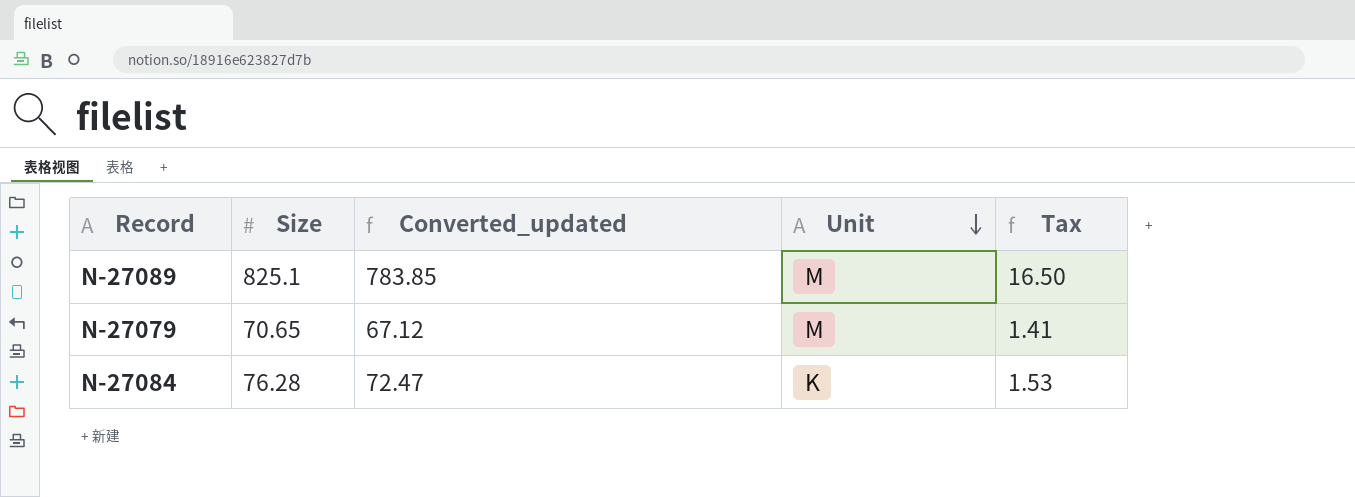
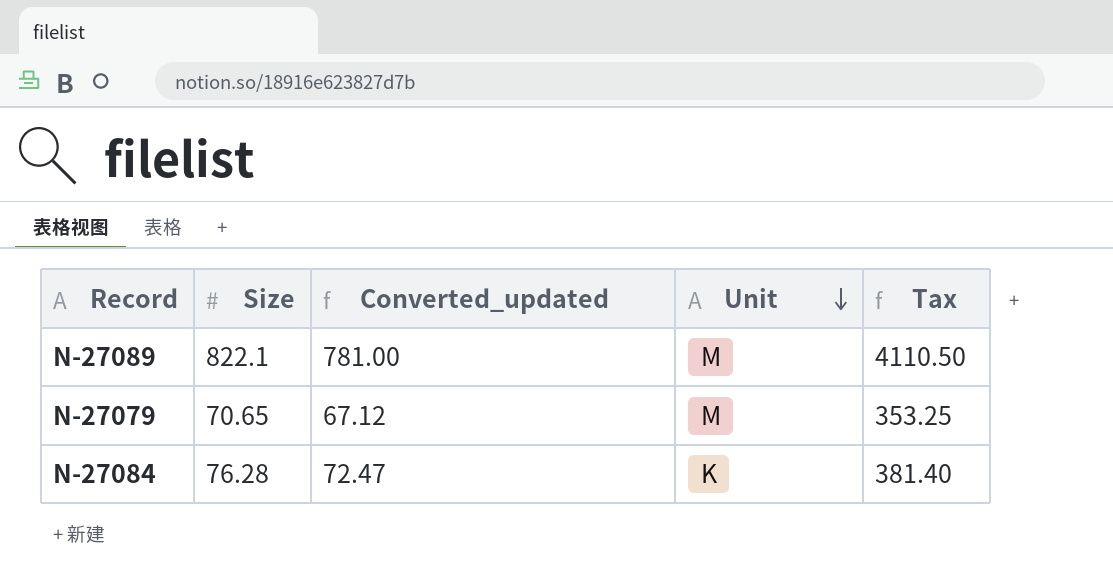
column Tax | formula: [Size] * 0.02 -> [Size] * 5
N-27089 | Size: 825.1 -> 822.1
N-27089 | Converted_updated: 783.85 -> 781.00

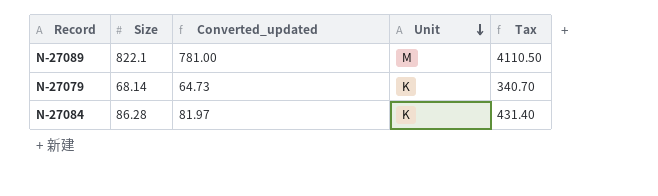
N-27079 | Size: 70.65 -> 68.14
N-27079 | Converted_updated: 67.12 -> 64.73
N-27079 | Unit: M -> K
N-27079 | Tax: 353.25 -> 340.70
N-27084 | Size: 76.28 -> 86.28
N-27084 | Converted_updated: 72.47 -> 81.97
N-27084 | Tax: 381.40 -> 431.40

